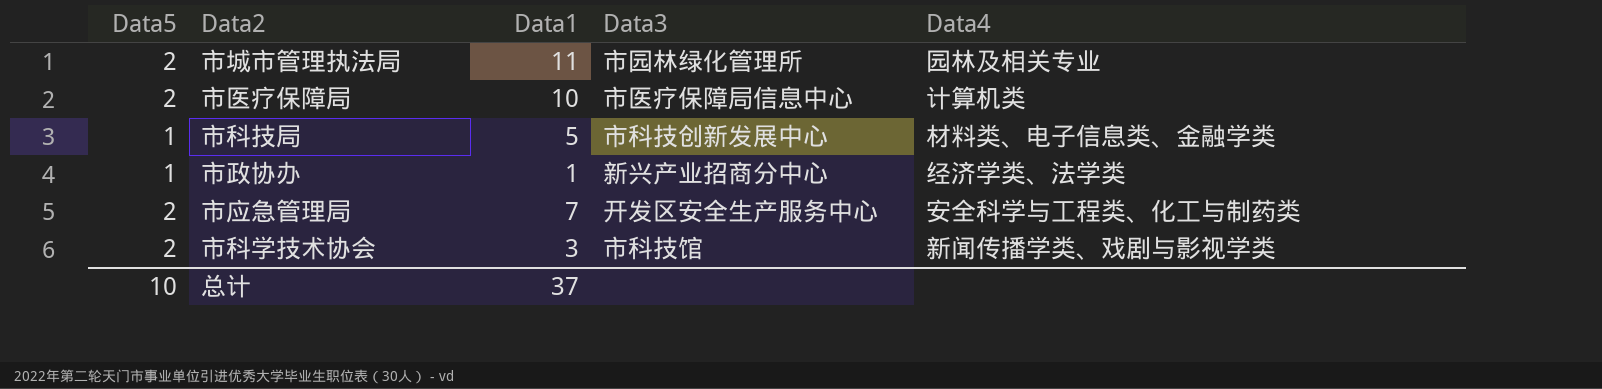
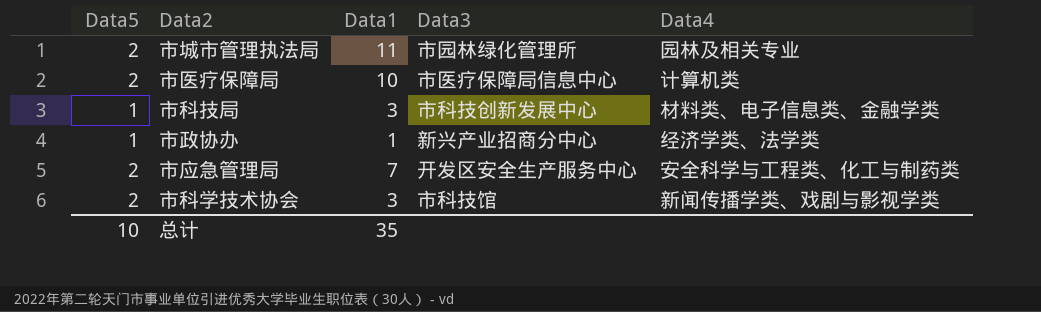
市科技局 | Data1: 5 -> 3
总计 | Data1: 37 -> 35

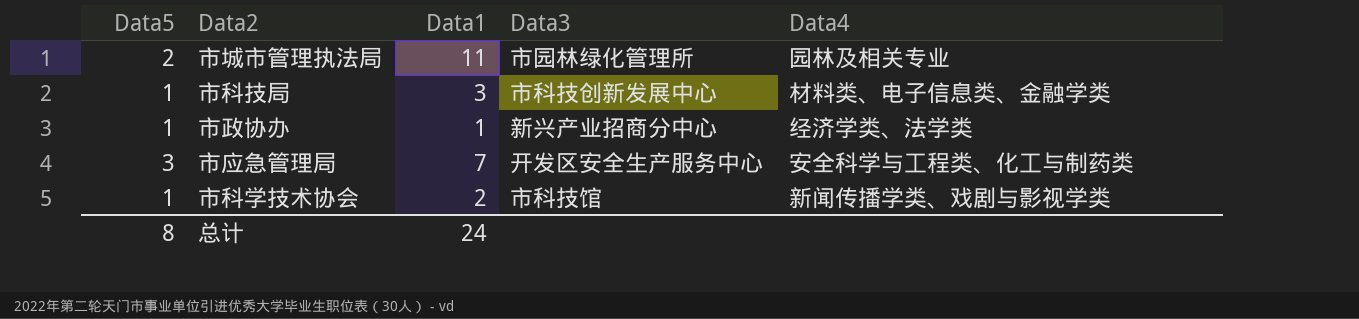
row 市医疗保障局: 2 | 10 | 市医疗保障局信息中心 | 计算机类 -> none
市应急管理局 | Data5: 2 -> 3
市科学技术协会 | Data5: 2 -> 1
市科学技术协会 | Data1: 3 -> 2
总计 | Data5: 10 -> 8
总计 | Data1: 35 -> 24

